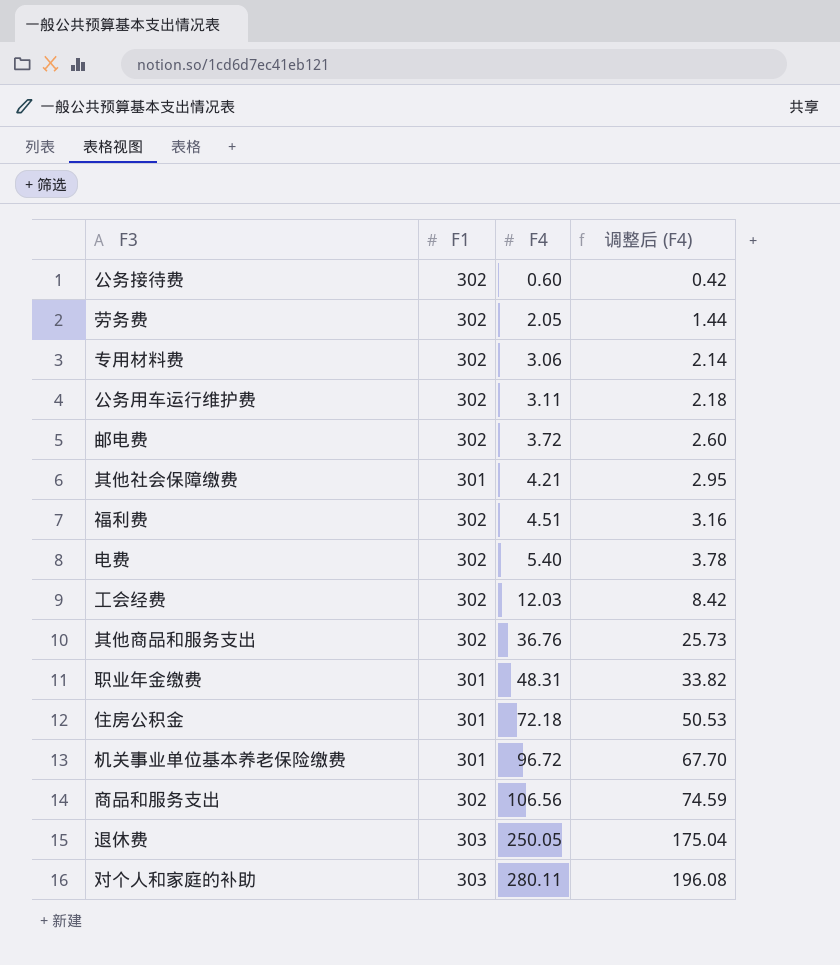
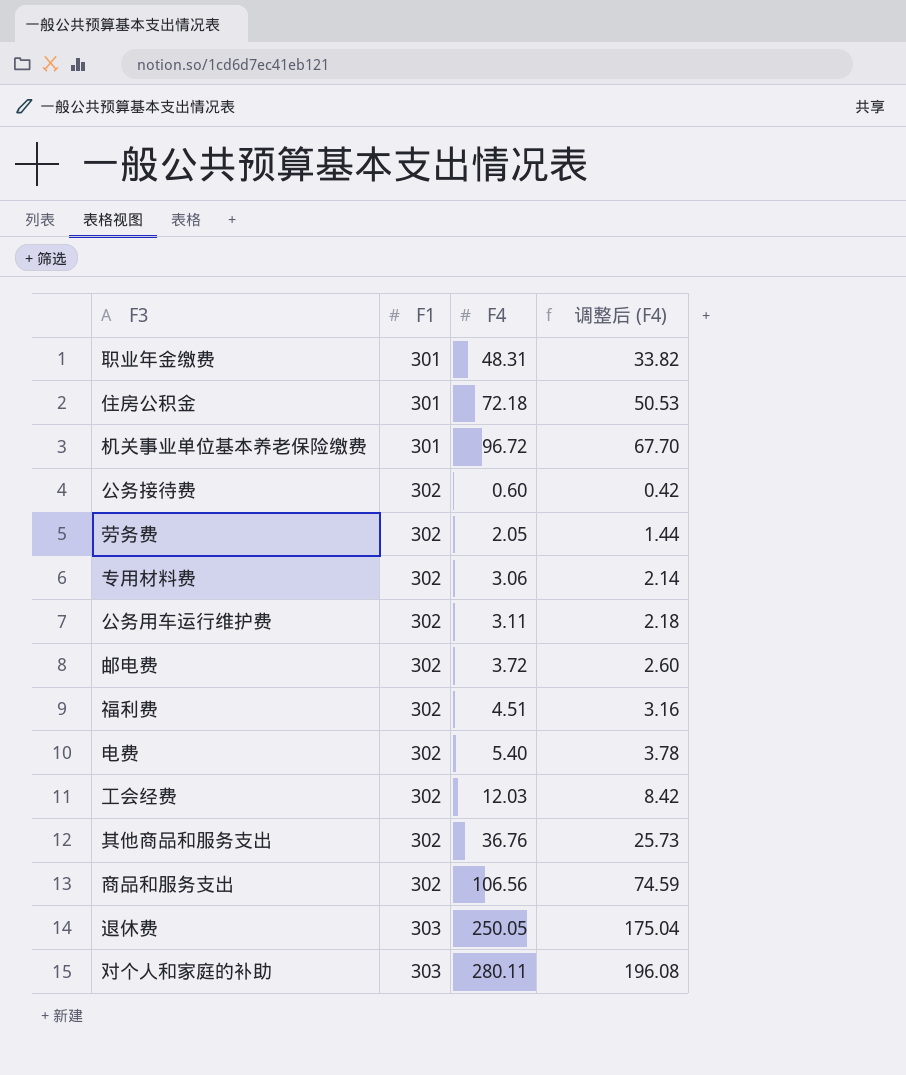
row order: F4 ascending -> F1 ascending
row 其他社会保障缴费: 301 | 4.21 | 2.95 -> none

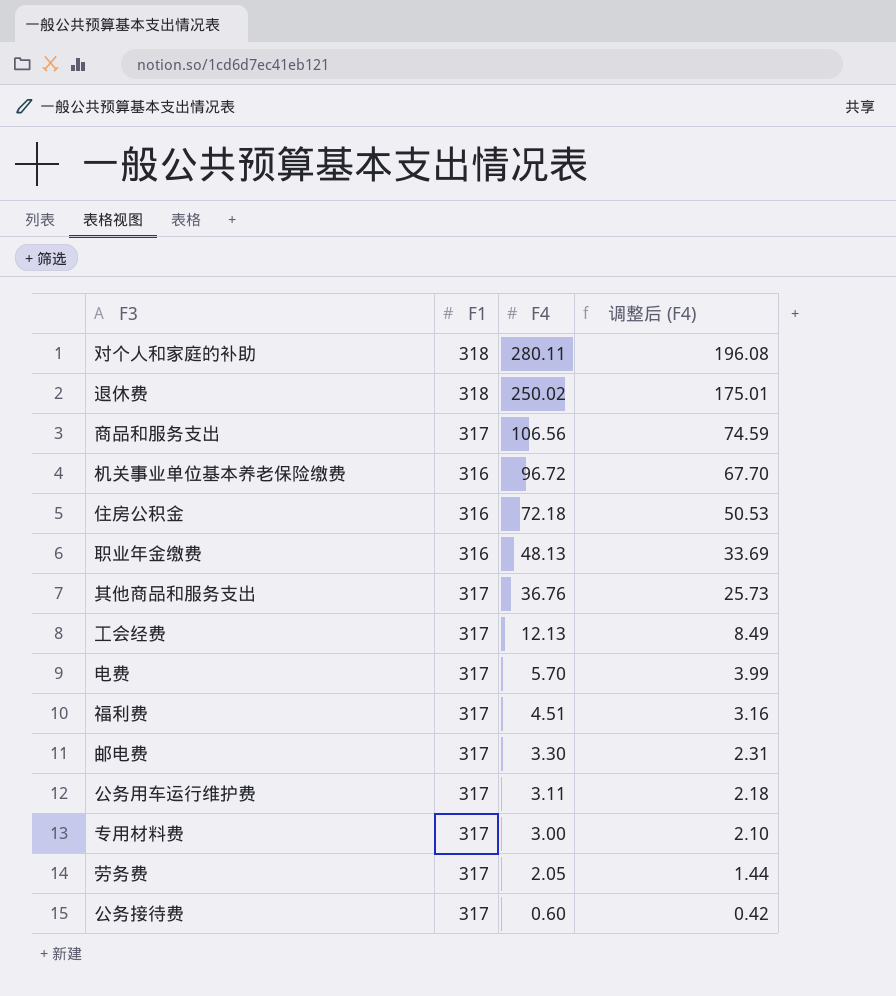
row order: F1 ascending -> F4 descending
对个人和家庭的补助 | F1: 303 -> 318
退休费 | F1: 303 -> 318
退休费 | F4: 250.05 -> 250.02
退休费 | 调整后 (F4): 175.04 -> 175.01
商品和服务支出 | F1: 302 -> 317
机关事业单位基本养老保险缴费 | F1: 301 -> 316
住房公积金 | F1: 301 -> 316
职业年金缴费 | F1: 301 -> 316
职业年金缴费 | F4: 48.31 -> 48.13
职业年金缴费 | 调整后 (F4): 33.82 -> 33.69
其他商品和服务支出 | F1: 302 -> 317
工会经费 | F1: 302 -> 317
工会经费 | F4: 12.03 -> 12.13
工会经费 | 调整后 (F4): 8.42 -> 8.49
电费 | F1: 302 -> 317
电费 | F4: 5.40 -> 5.70
电费 | 调整后 (F4): 3.78 -> 3.99
福利费 | F1: 302 -> 317
邮电费 | F1: 302 -> 317
邮电费 | F4: 3.72 -> 3.30
邮电费 | 调整后 (F4): 2.60 -> 2.31
公务用车运行维护费 | F1: 302 -> 317
专用材料费 | F1: 302 -> 317
专用材料费 | F4: 3.06 -> 3.00
专用材料费 | 调整后 (F4): 2.14 -> 2.10
劳务费 | F1: 302 -> 317
公务接待费 | F1: 302 -> 317

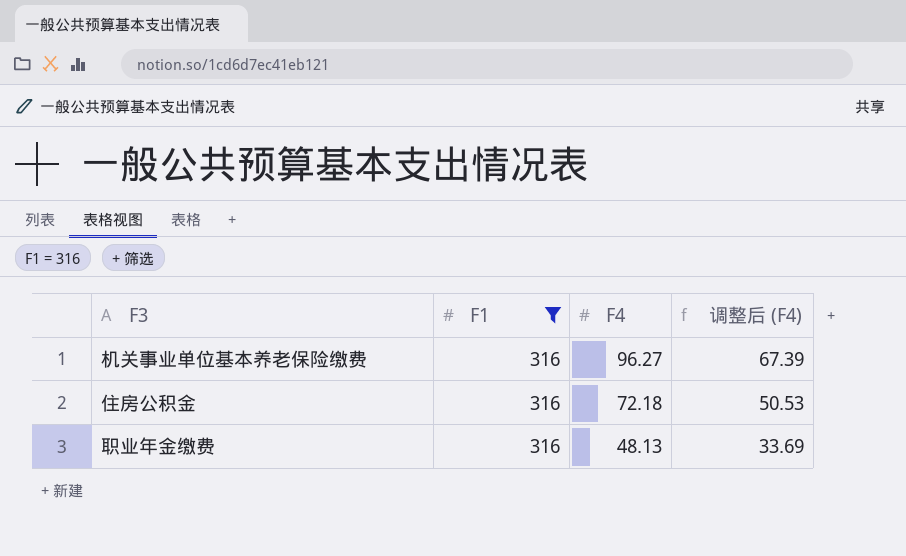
filter: none -> F1 = 316
机关事业单位基本养老保险缴费 | F4: 96.72 -> 96.27
机关事业单位基本养老保险缴费 | 调整后 (F4): 67.70 -> 67.39

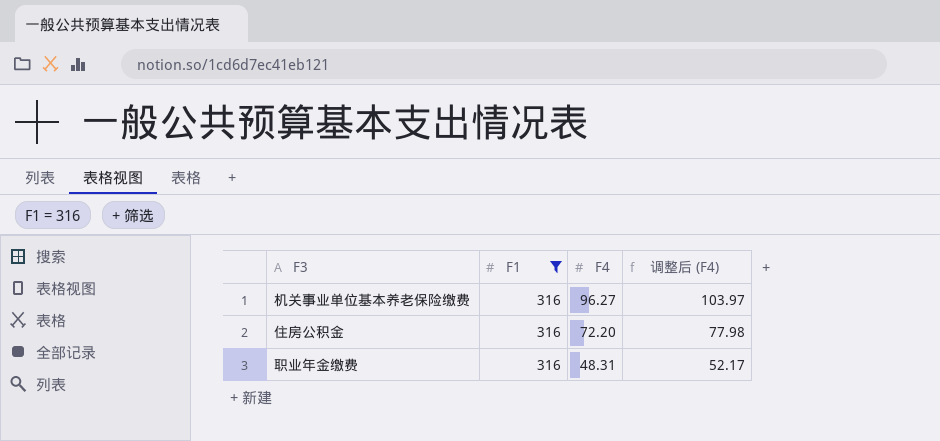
column 调整后 (F4) | formula: [F4] * 0.7 -> [F4] * 1.08
住房公积金 | F4: 72.18 -> 72.20
职业年金缴费 | F4: 48.13 -> 48.31

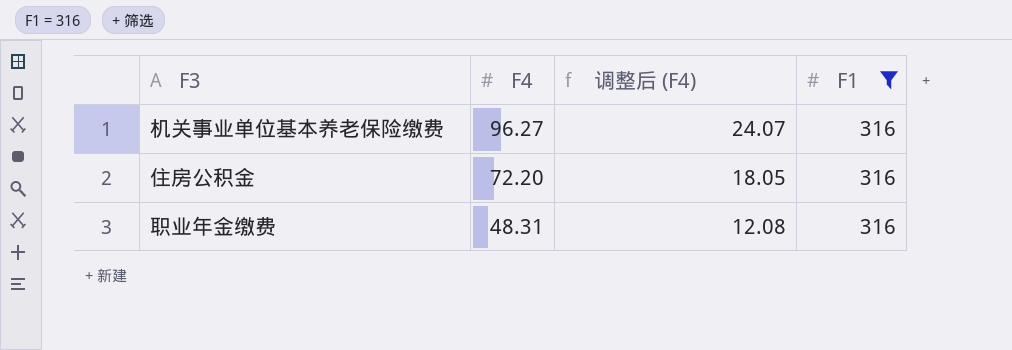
column 调整后 (F4) | formula: [F4] * 1.08 -> [F4] * 0.25
column F1 | position: 2 -> 4

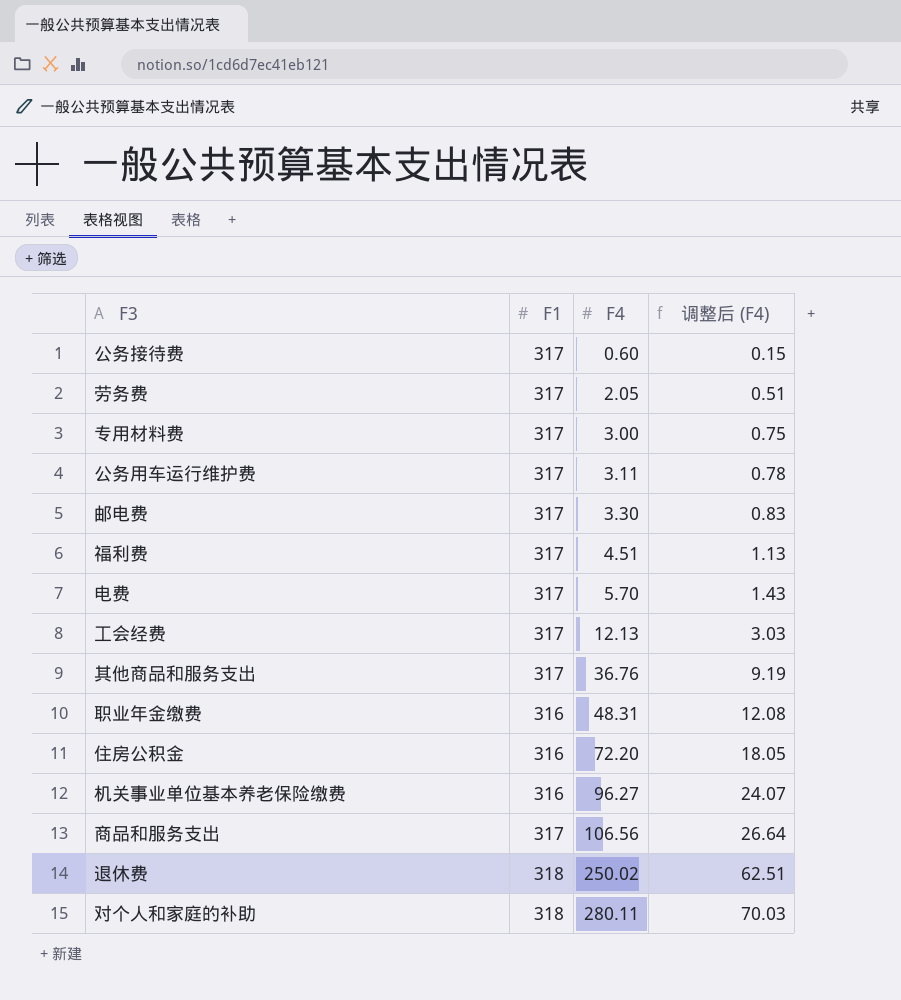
filter: F1 = 316 -> none
row order: F4 descending -> F4 ascending
column F1 | position: 4 -> 2

